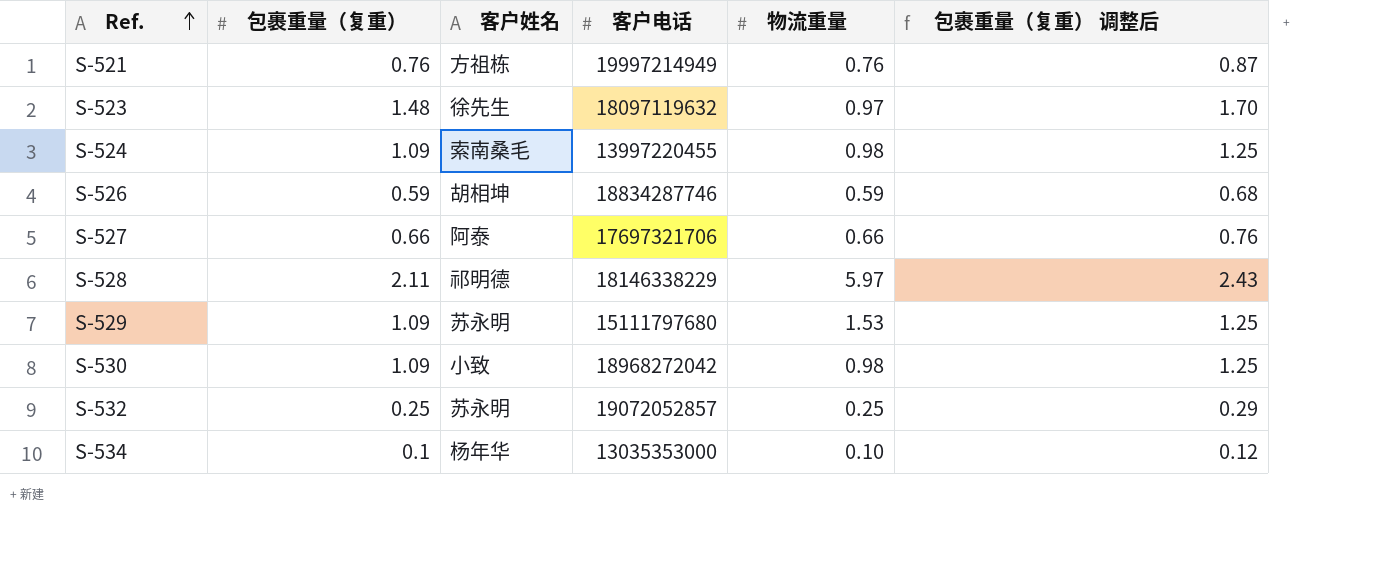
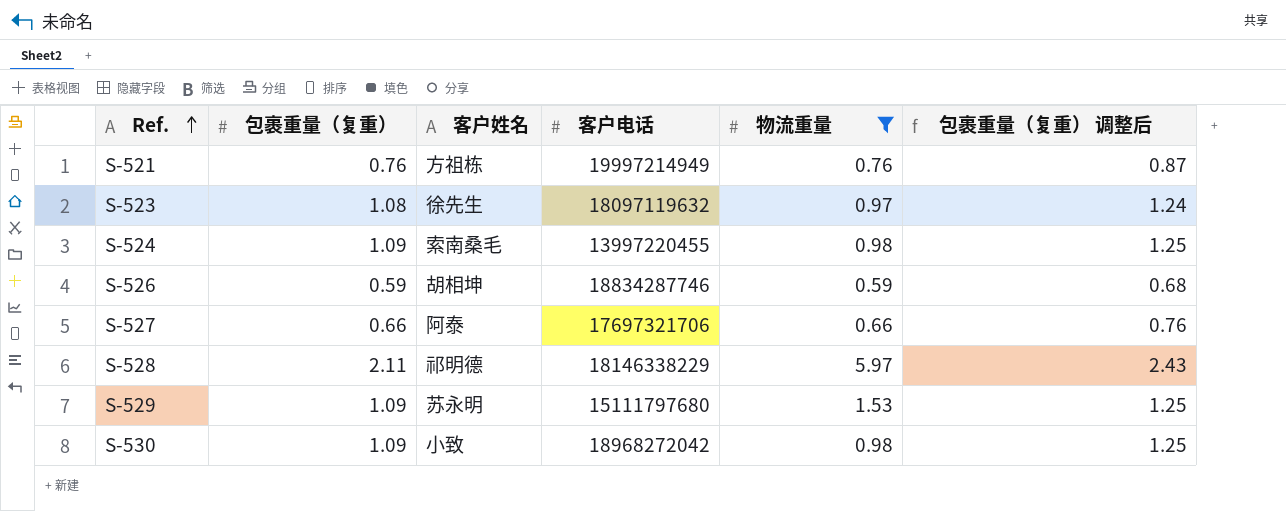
filter: none -> 物流重量 >= 0.59
S-523 | 包裹重量（复重）: 1.48 -> 1.08
S-523 | 包裹重量（复重） 调整后: 1.70 -> 1.24

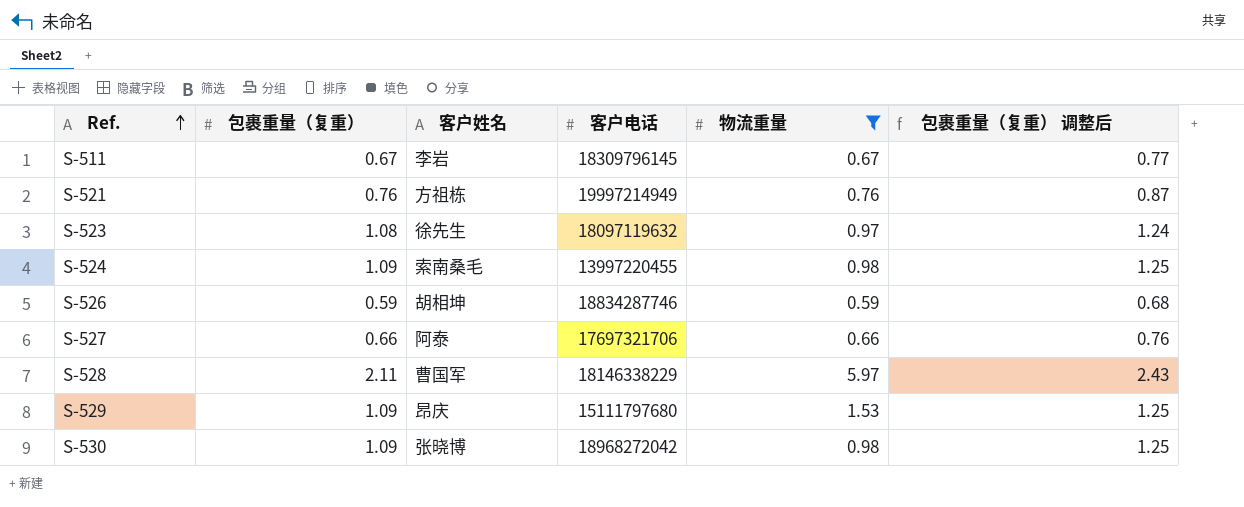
row S-511: none -> 0.67 | 李岩 | 18309796145 | 0.67 | 0.77
S-528 | 客户姓名: 祁明德 -> 曹国军
S-529 | 客户姓名: 苏永明 -> 昂庆
S-530 | 客户姓名: 小致 -> 张晓博

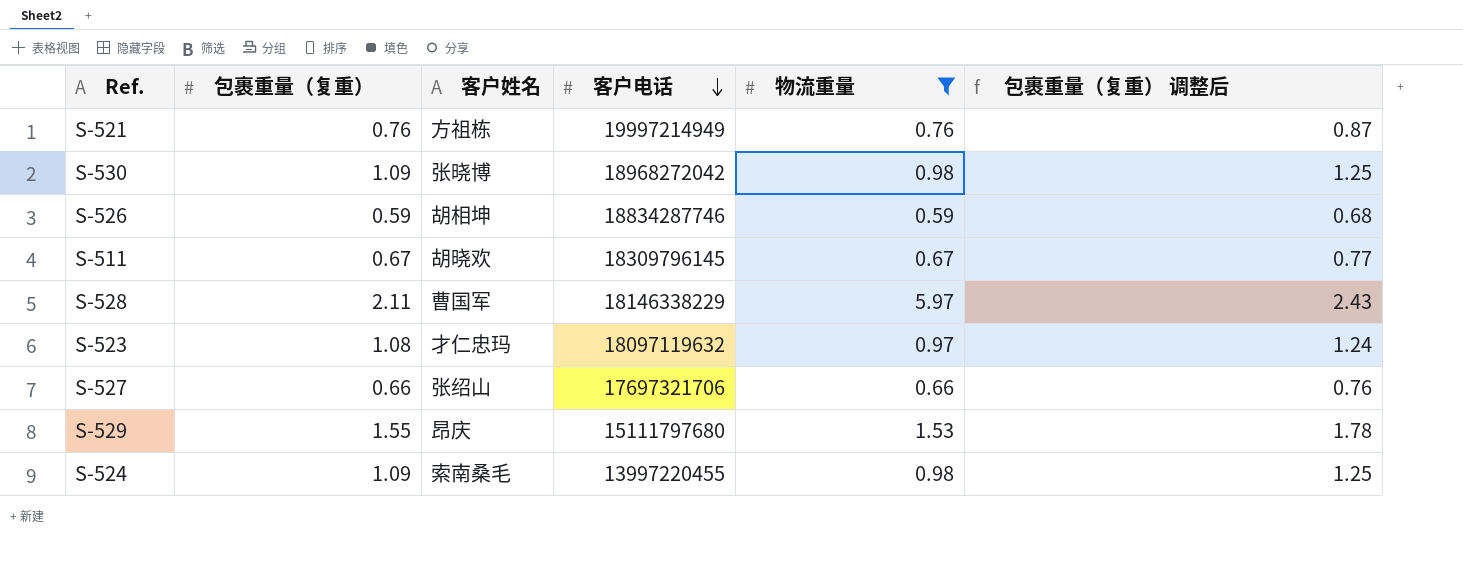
row order: Ref. ascending -> 客户电话 descending
S-511 | 客户姓名: 李岩 -> 胡晓欢
S-523 | 客户姓名: 徐先生 -> 才仁忠玛
S-527 | 客户姓名: 阿泰 -> 张绍山
S-529 | 包裹重量（复重）: 1.09 -> 1.55
S-529 | 包裹重量（复重） 调整后: 1.25 -> 1.78

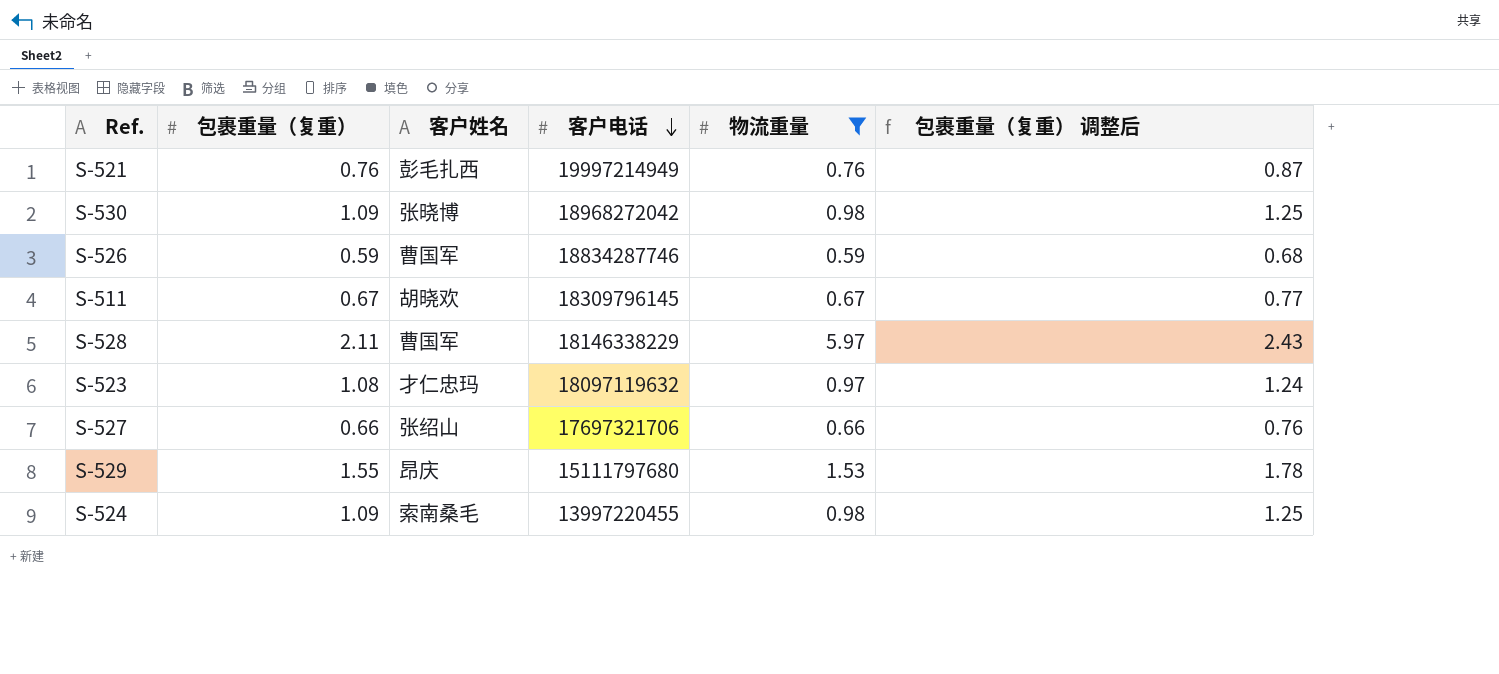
S-521 | 客户姓名: 方祖栋 -> 彭毛扎西
S-526 | 客户姓名: 胡相坤 -> 曹国军

